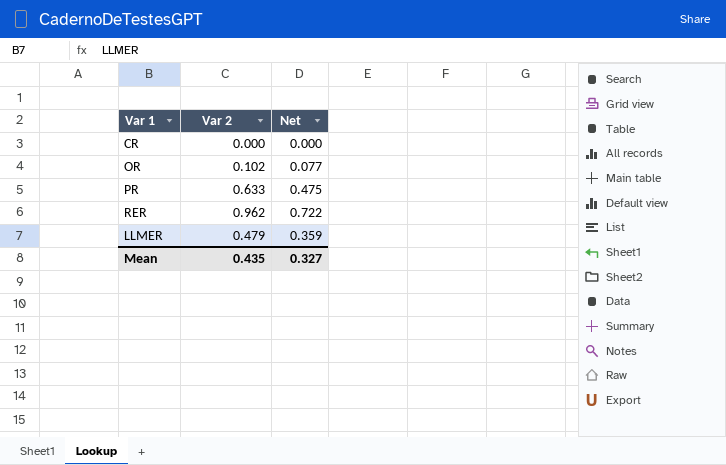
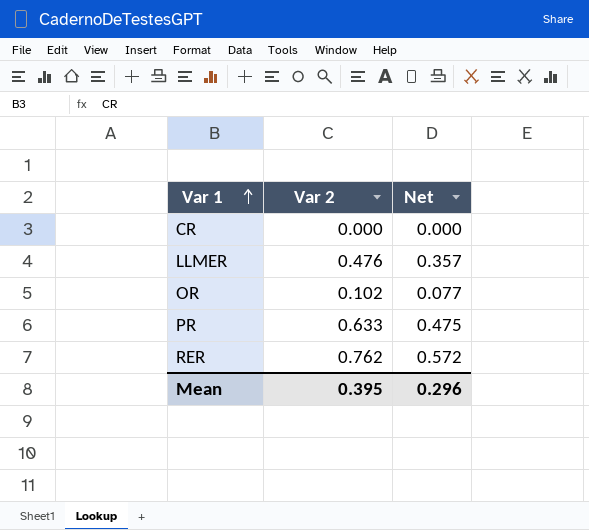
row order: none -> Var 1 ascending
LLMER | Var 2: 0.479 -> 0.476
LLMER | Net: 0.359 -> 0.357
RER | Var 2: 0.962 -> 0.762
RER | Net: 0.722 -> 0.572
Mean | Var 2: 0.435 -> 0.395
Mean | Net: 0.327 -> 0.296

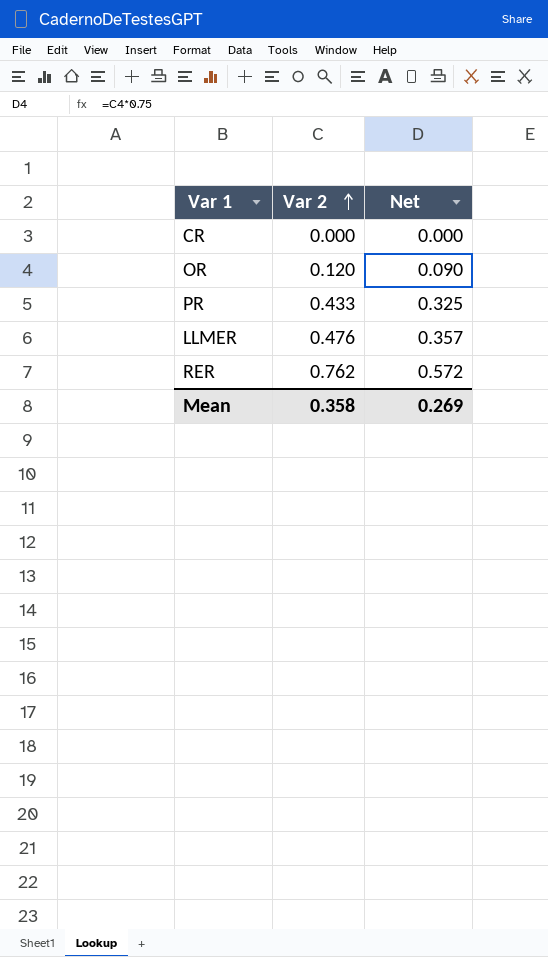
row order: Var 1 ascending -> Var 2 ascending
OR | Var 2: 0.102 -> 0.120
OR | Net: 0.077 -> 0.090
PR | Var 2: 0.633 -> 0.433
PR | Net: 0.475 -> 0.325
Mean | Var 2: 0.395 -> 0.358
Mean | Net: 0.296 -> 0.269

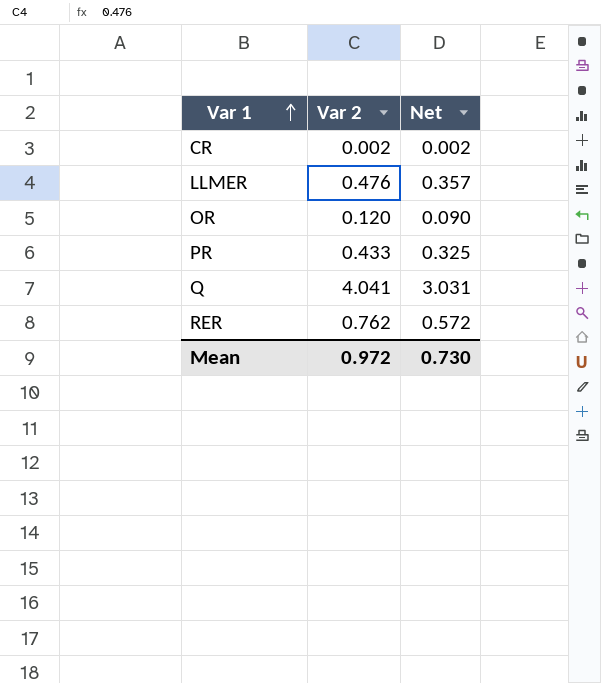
row order: Var 2 ascending -> Var 1 ascending
CR | Var 2: 0.000 -> 0.002
CR | Net: 0.000 -> 0.002
row Q: none -> 4.041 | 3.031
Mean | Var 2: 0.358 -> 0.972
Mean | Net: 0.269 -> 0.730

